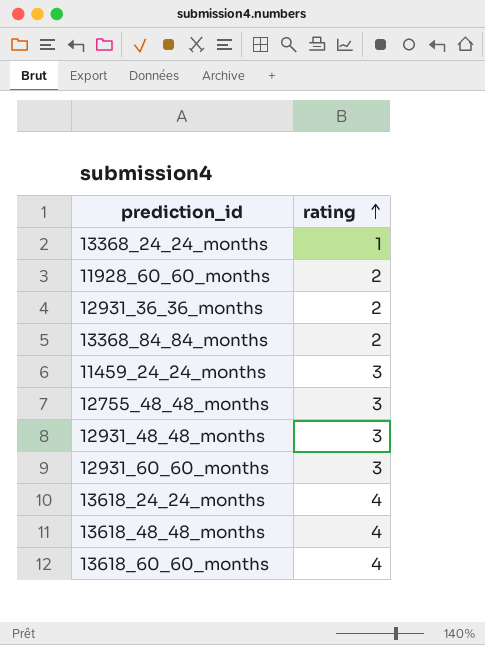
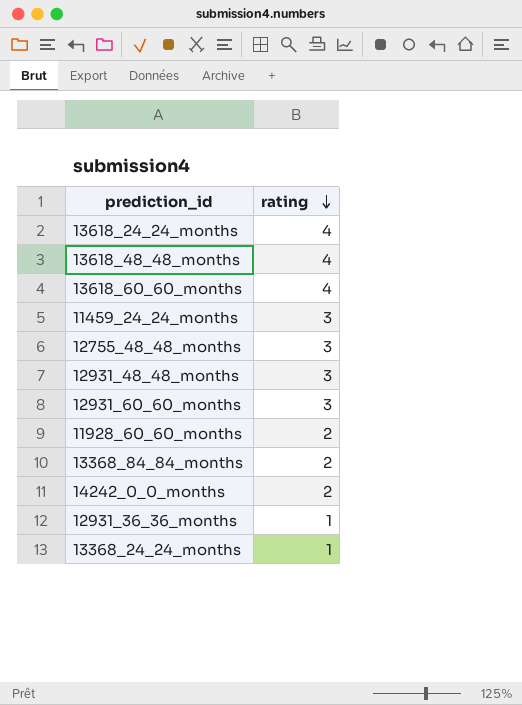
row order: rating ascending -> rating descending
row 14242_0_0_months: none -> 2
12931_36_36_months | rating: 2 -> 1

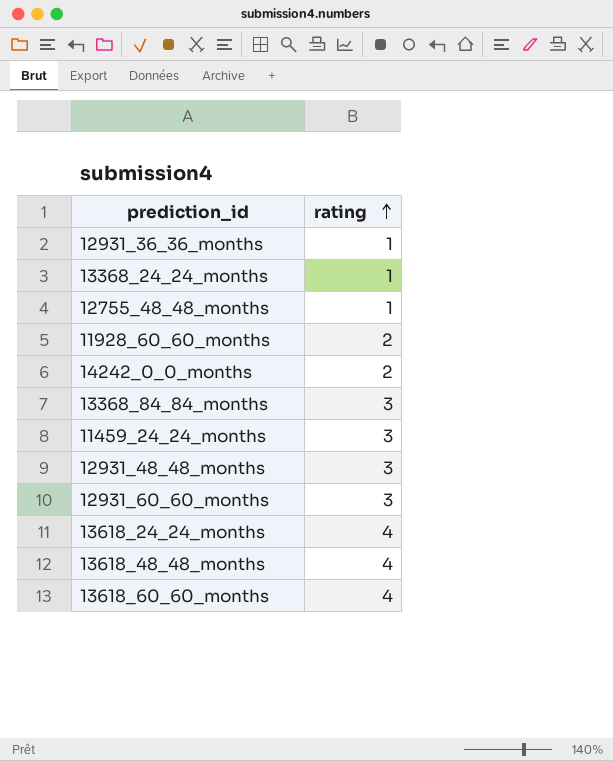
row order: rating descending -> rating ascending
12755_48_48_months | rating: 3 -> 1
13368_84_84_months | rating: 2 -> 3

